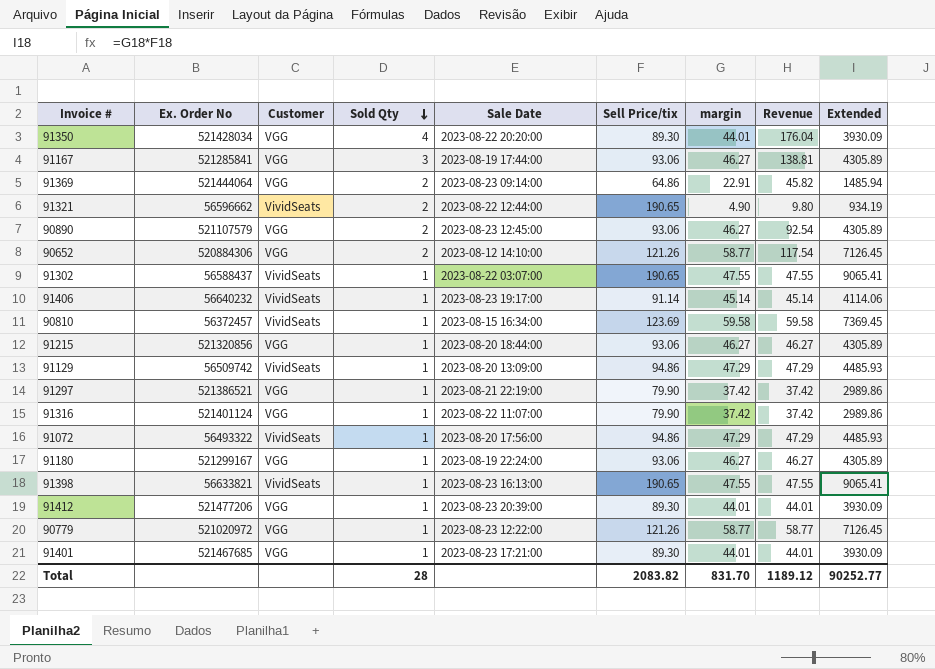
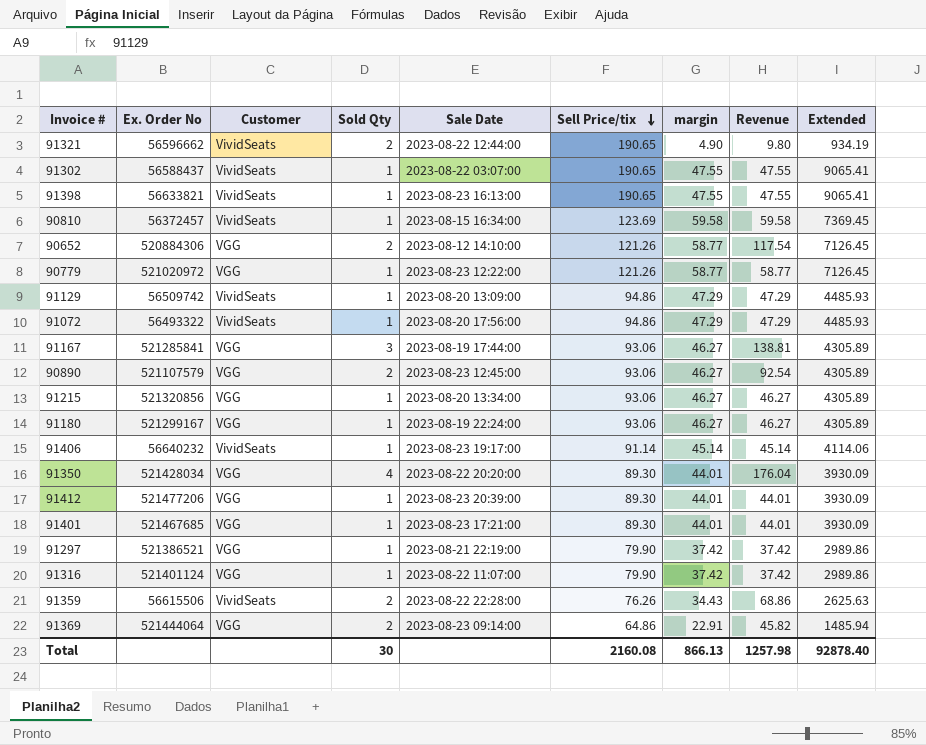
row order: Sold Qty descending -> Sell Price/tix descending
91215 | Sale Date: 2023-08-20 18:44:00 -> 2023-08-20 13:34:00
row 91359: none -> 56615506 | VividSeats | 2 | 2023-08-22 22:28:00 | 76.26 | 34.43 | 68.86 | 2625.63
Total | Sold Qty: 28 -> 30
Total | Sell Price/tix: 2083.82 -> 2160.08
Total | margin: 831.70 -> 866.13
Total | Revenue: 1189.12 -> 1257.98
Total | Extended: 90252.77 -> 92878.40

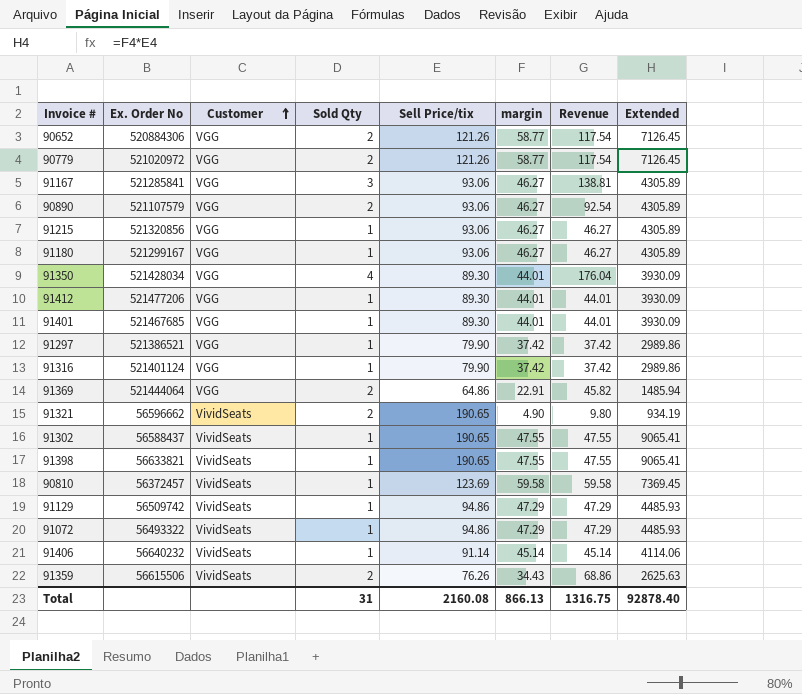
row order: Sell Price/tix descending -> Customer ascending
column Sale Date | position: 5 -> none
90779 | Sold Qty: 1 -> 2
90779 | Revenue: 58.77 -> 117.54
Total | Sold Qty: 30 -> 31
Total | Revenue: 1257.98 -> 1316.75

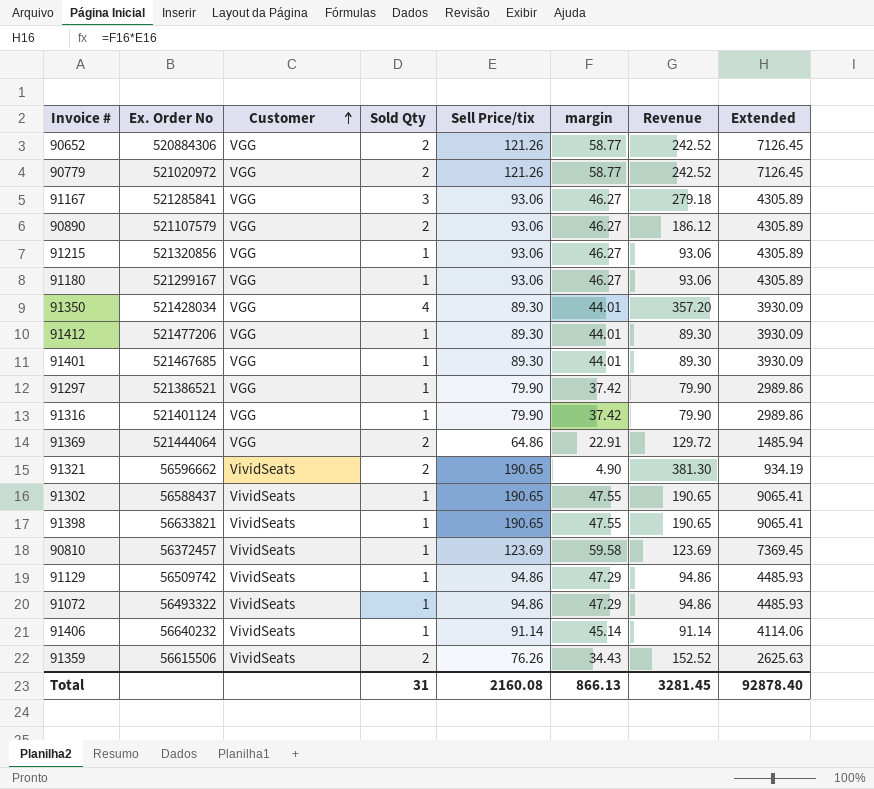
column Revenue | formula: [Sold Qty] * [margin] -> [Sold Qty] * [Sell Price/tix]
Total | Revenue: 1316.75 -> 3281.45

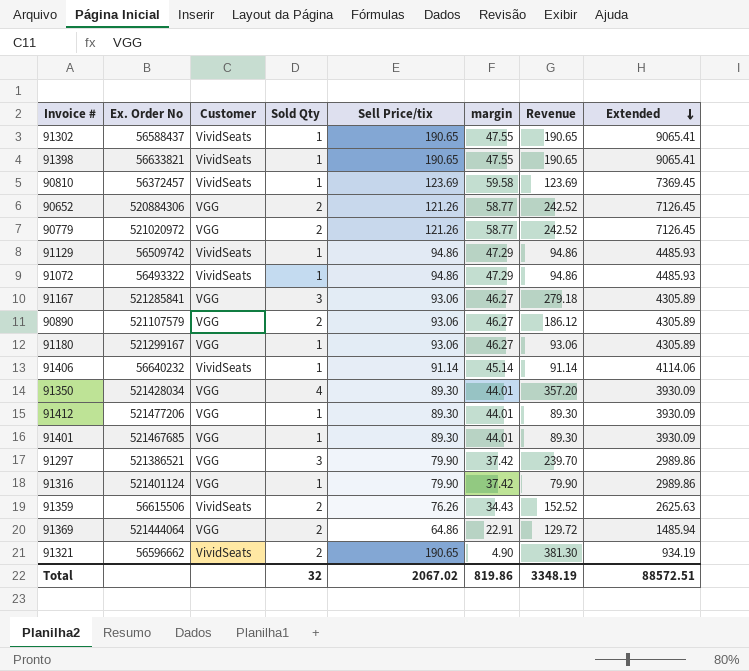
row order: Customer ascending -> Extended descending
row 91215: 521320856 | VGG | 1 | 93.06 | 46.27 | 93.06 | 4305.89 -> none
91297 | Sold Qty: 1 -> 3
91297 | Revenue: 79.90 -> 239.70
Total | Sold Qty: 31 -> 32
Total | Sell Price/tix: 2160.08 -> 2067.02
Total | margin: 866.13 -> 819.86
Total | Revenue: 3281.45 -> 3348.19
Total | Extended: 92878.40 -> 88572.51

